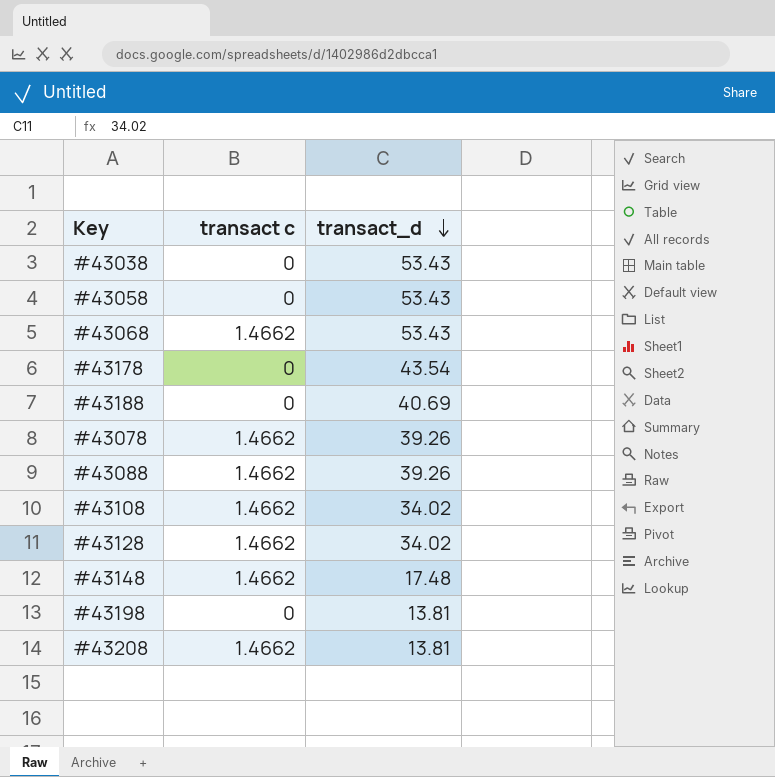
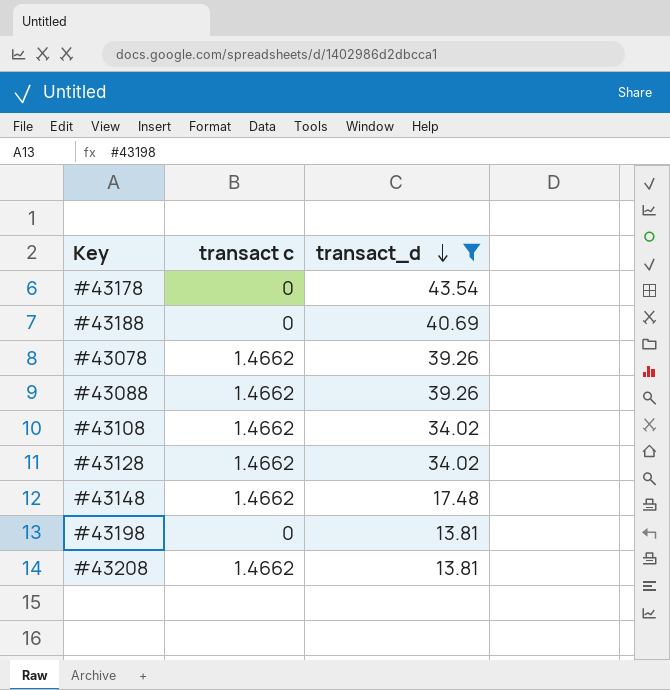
filter: none -> transact_d != 53.43

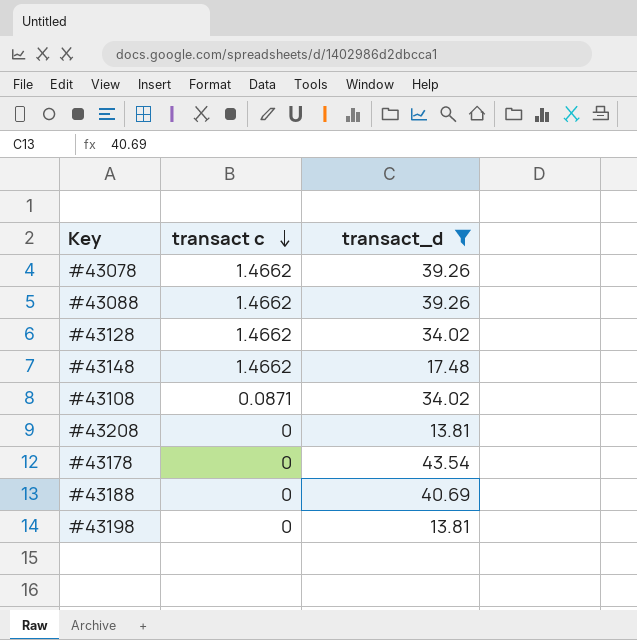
row order: transact_d descending -> transact c descending
#43108 | transact c: 1.4662 -> 0.0871
#43208 | transact c: 1.4662 -> 0

